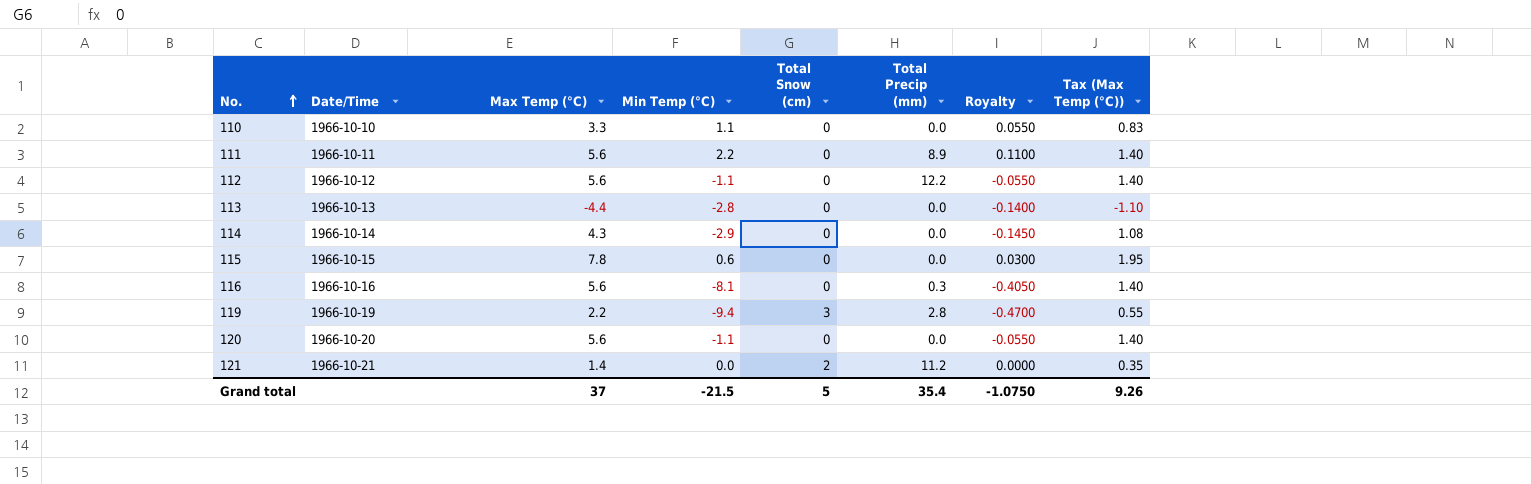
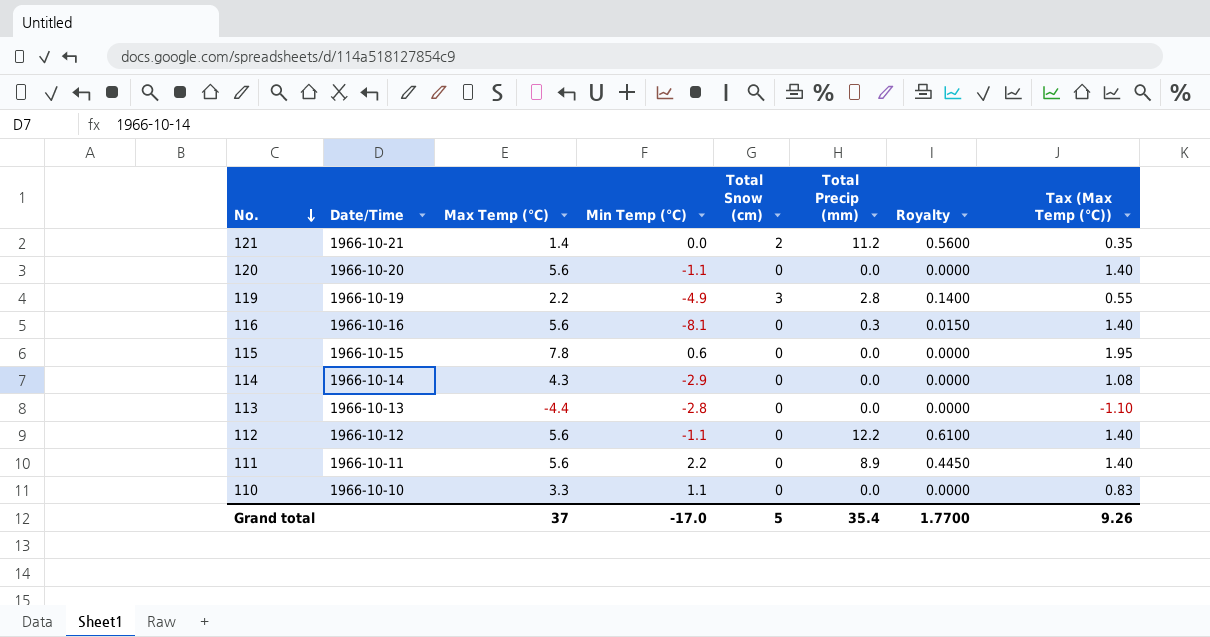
row order: No. ascending -> No. descending
column Royalty | formula: [Min Temp (°C)] * 0.05 -> [Total Precip (mm)] * 0.05
119 | Min Temp (°C): -9.4 -> -4.9
Grand total | Min Temp (°C): -21.5 -> -17.0
Grand total | Royalty: -1.0750 -> 1.7700

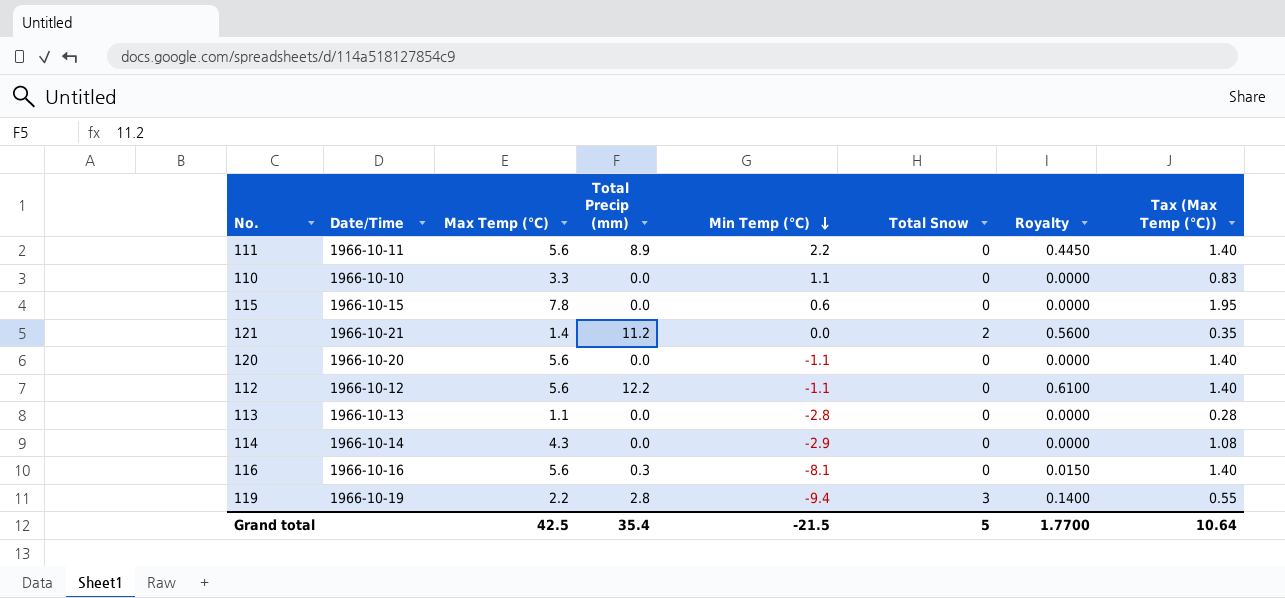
row order: No. descending -> Min Temp (°C) descending
column Total Precip (mm) | position: 6 -> 4
column name: Total Snow (cm) -> Total Snow
113 | Max Temp (°C): -4.4 -> 1.1
113 | Tax (Max Temp (°C)): -1.10 -> 0.28
119 | Min Temp (°C): -4.9 -> -9.4
Grand total | Max Temp (°C): 37 -> 42.5
Grand total | Min Temp (°C): -17.0 -> -21.5
Grand total | Tax (Max Temp (°C)): 9.26 -> 10.64

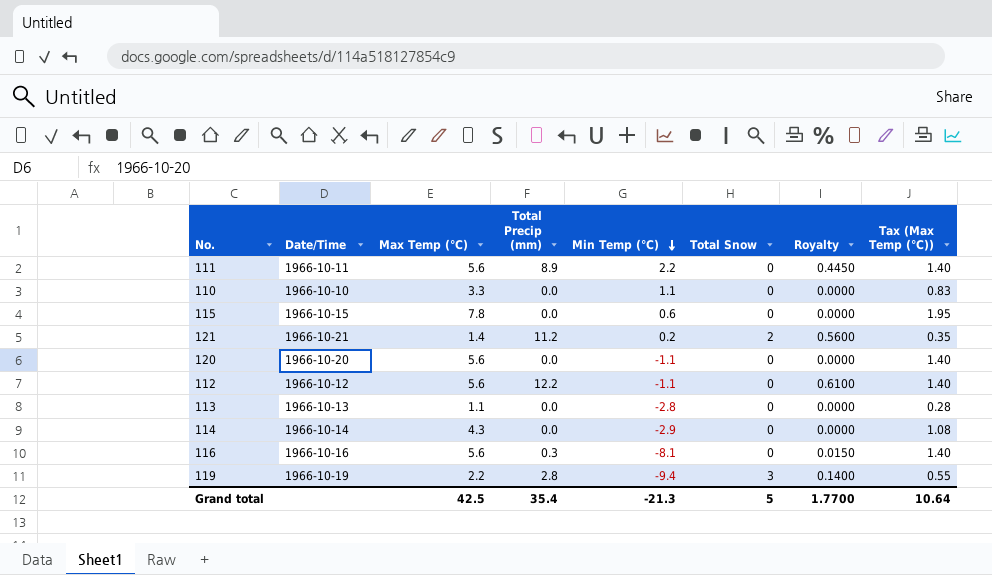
121 | Min Temp (°C): 0.0 -> 0.2
Grand total | Min Temp (°C): -21.5 -> -21.3

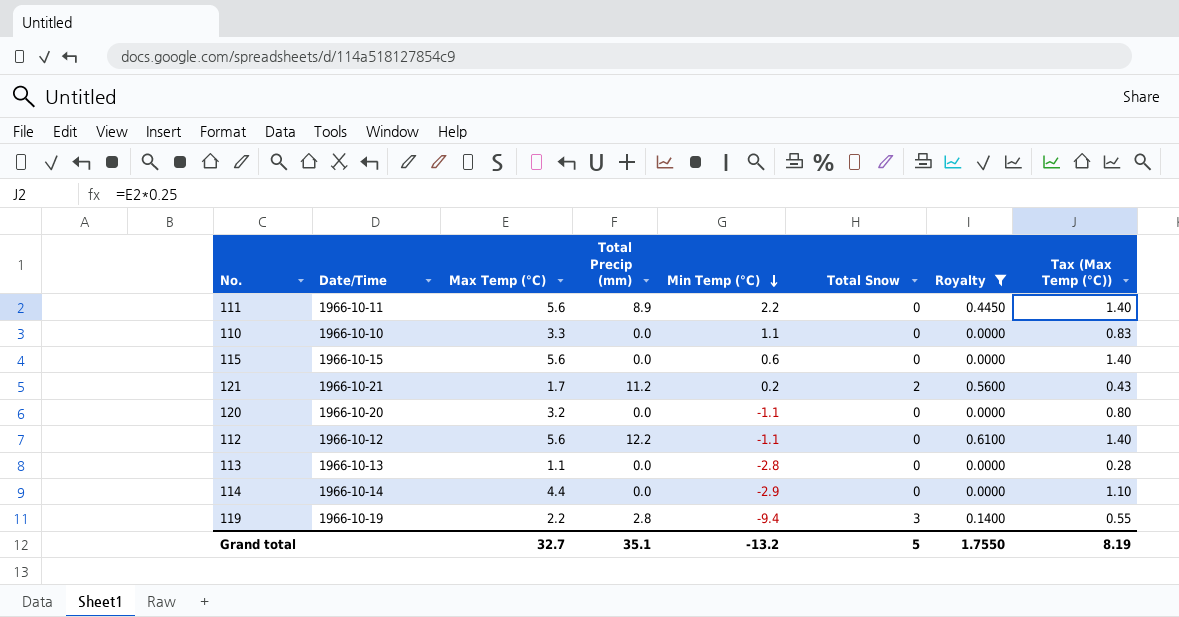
filter: none -> Royalty != 0.0150
115 | Max Temp (°C): 7.8 -> 5.6
115 | Tax (Max Temp (°C)): 1.95 -> 1.40
121 | Max Temp (°C): 1.4 -> 1.7
121 | Tax (Max Temp (°C)): 0.35 -> 0.43
120 | Max Temp (°C): 5.6 -> 3.2
120 | Tax (Max Temp (°C)): 1.40 -> 0.80
114 | Max Temp (°C): 4.3 -> 4.4
114 | Tax (Max Temp (°C)): 1.08 -> 1.10
Grand total | Max Temp (°C): 42.5 -> 32.7
Grand total | Total Precip (mm): 35.4 -> 35.1
Grand total | Min Temp (°C): -21.3 -> -13.2
Grand total | Royalty: 1.7700 -> 1.7550
Grand total | Tax (Max Temp (°C)): 10.64 -> 8.19

